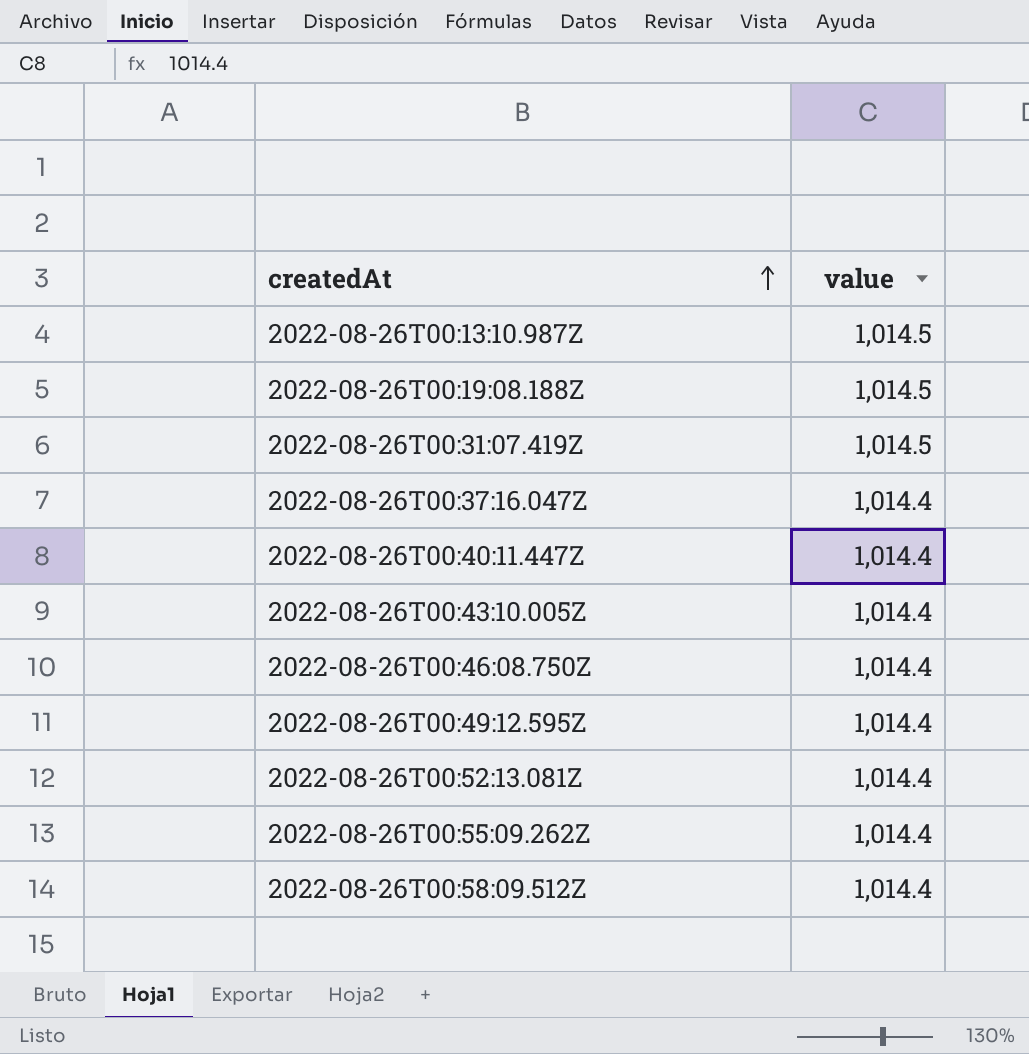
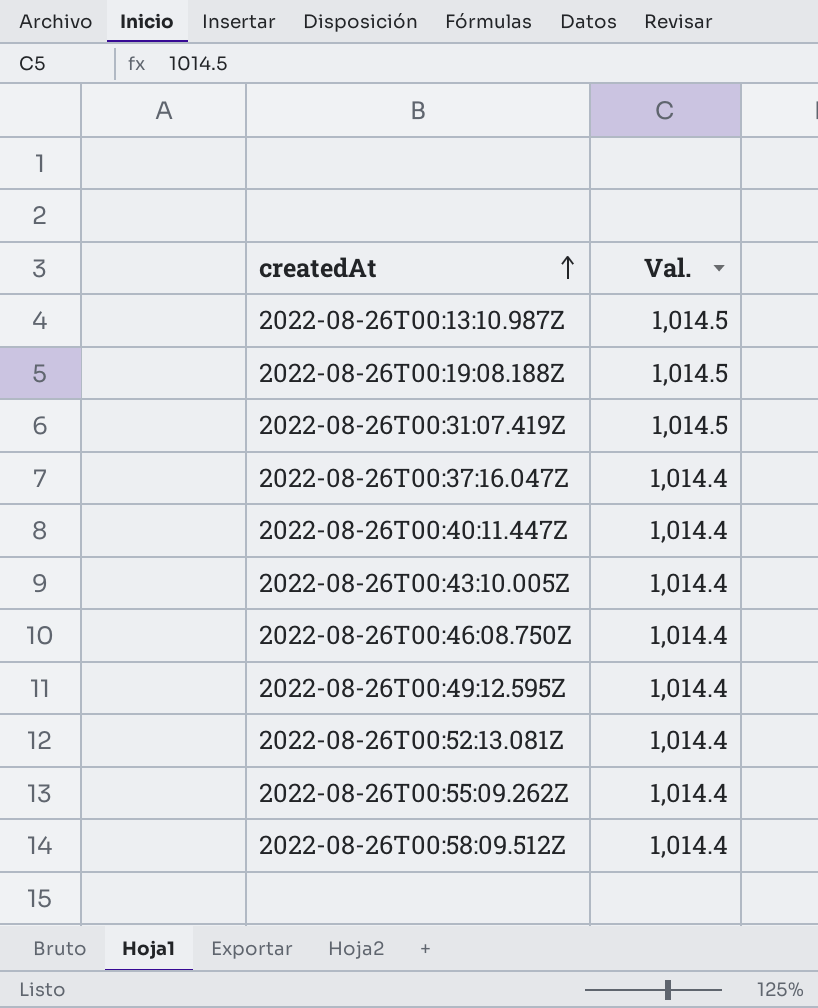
column name: value -> Val.

